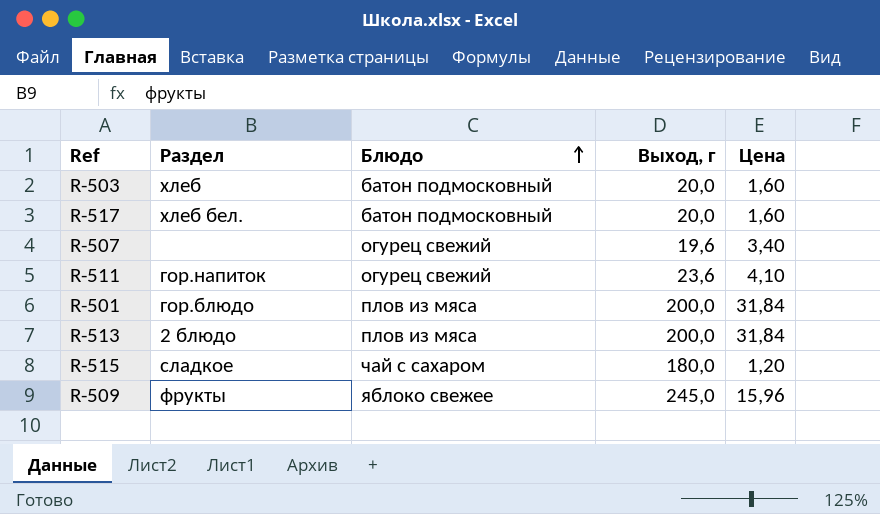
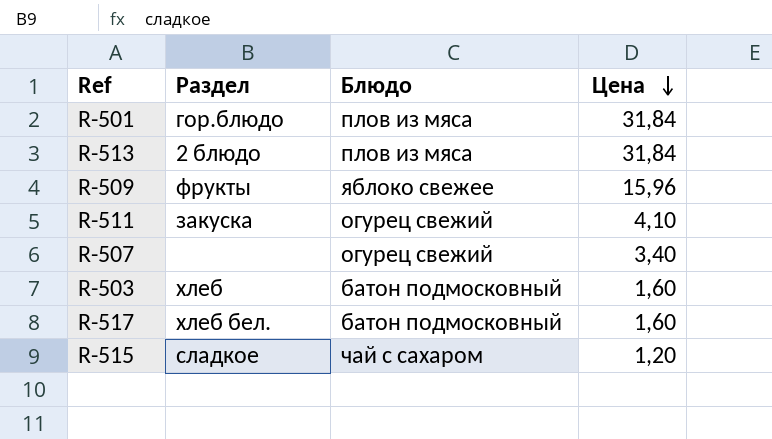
row order: Блюдо ascending -> Цена descending
column Выход, г | position: 4 -> none
R-511 | Раздел: гор.напиток -> закуска

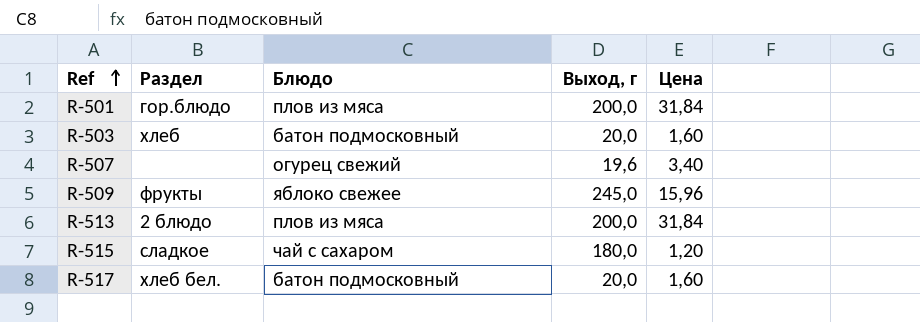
row order: Цена descending -> Ref ascending
column Выход, г | position: none -> 4
row R-511: закуска | огурец свежий | 4,10 -> none

